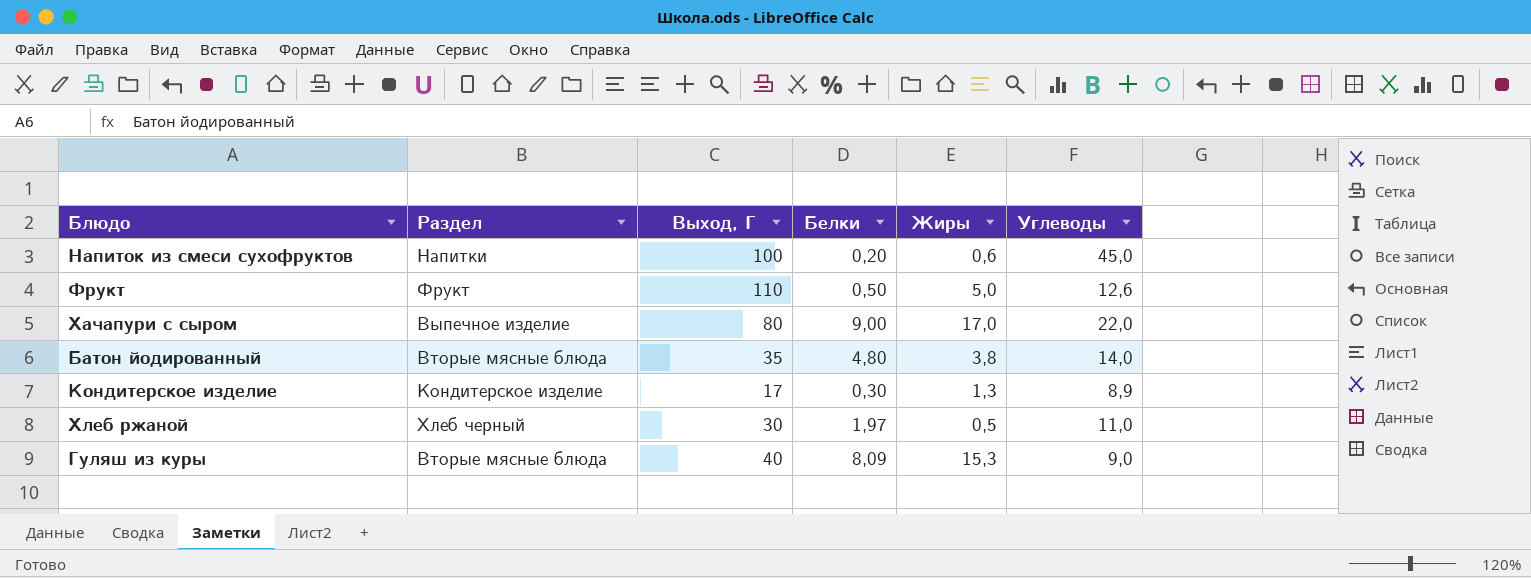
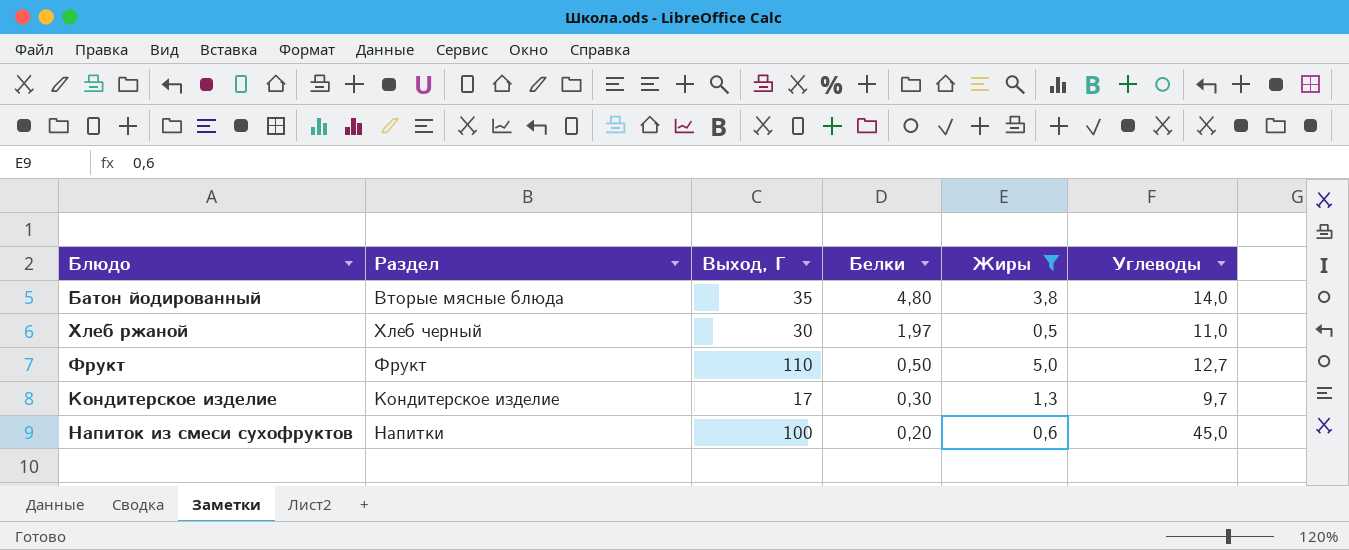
filter: none -> Жиры <= 5,0
row order: none -> Белки descending
Фрукт | Углеводы: 12,6 -> 12,7
Кондитерское изделие | Углеводы: 8,9 -> 9,7

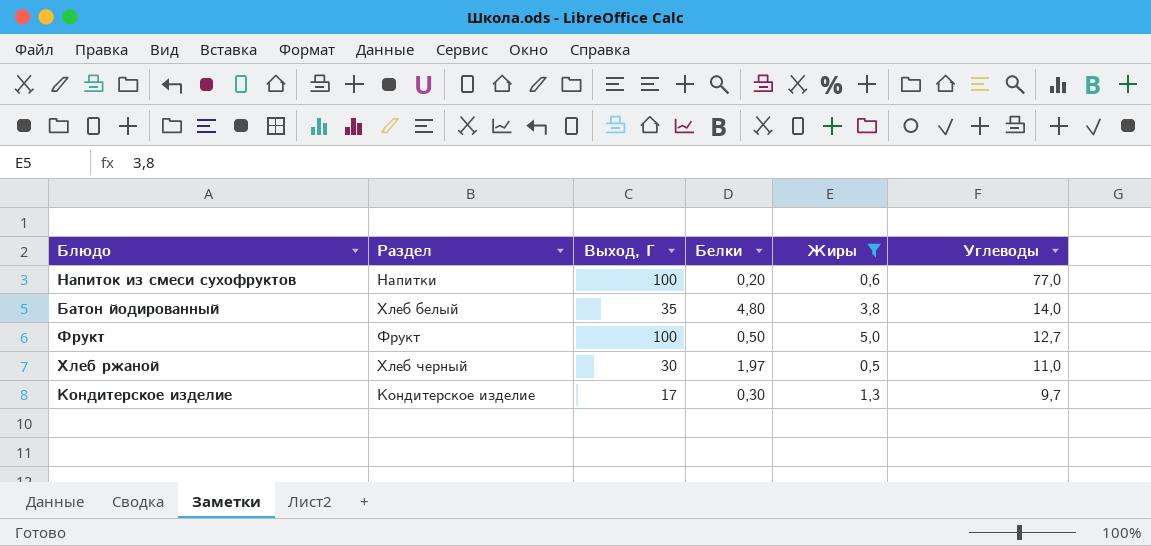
row order: Белки descending -> Углеводы descending
Напиток из смеси сухофруктов | Углеводы: 45,0 -> 77,0
Батон йодированный | Раздел: Вторые мясные блюда -> Хлеб белый
Фрукт | Выход, Г: 110 -> 100

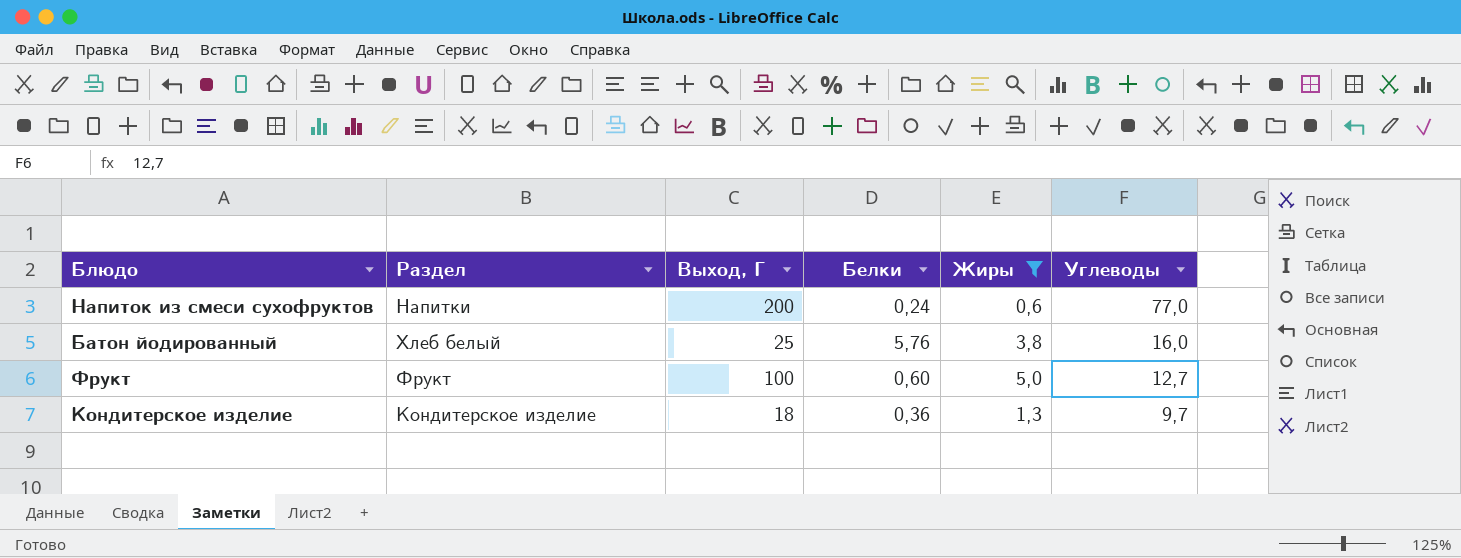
row Хлеб ржаной: Хлеб черный | 30 | 1,97 | 0,5 | 11,0 -> none
Напиток из смеси сухофруктов | Выход, Г: 100 -> 200
Напиток из смеси сухофруктов | Белки: 0,20 -> 0,24
Батон йодированный | Выход, Г: 35 -> 25
Батон йодированный | Белки: 4,80 -> 5,76
Батон йодированный | Углеводы: 14,0 -> 16,0
Фрукт | Белки: 0,50 -> 0,60
Кондитерское изделие | Выход, Г: 17 -> 18
Кондитерское изделие | Белки: 0,30 -> 0,36

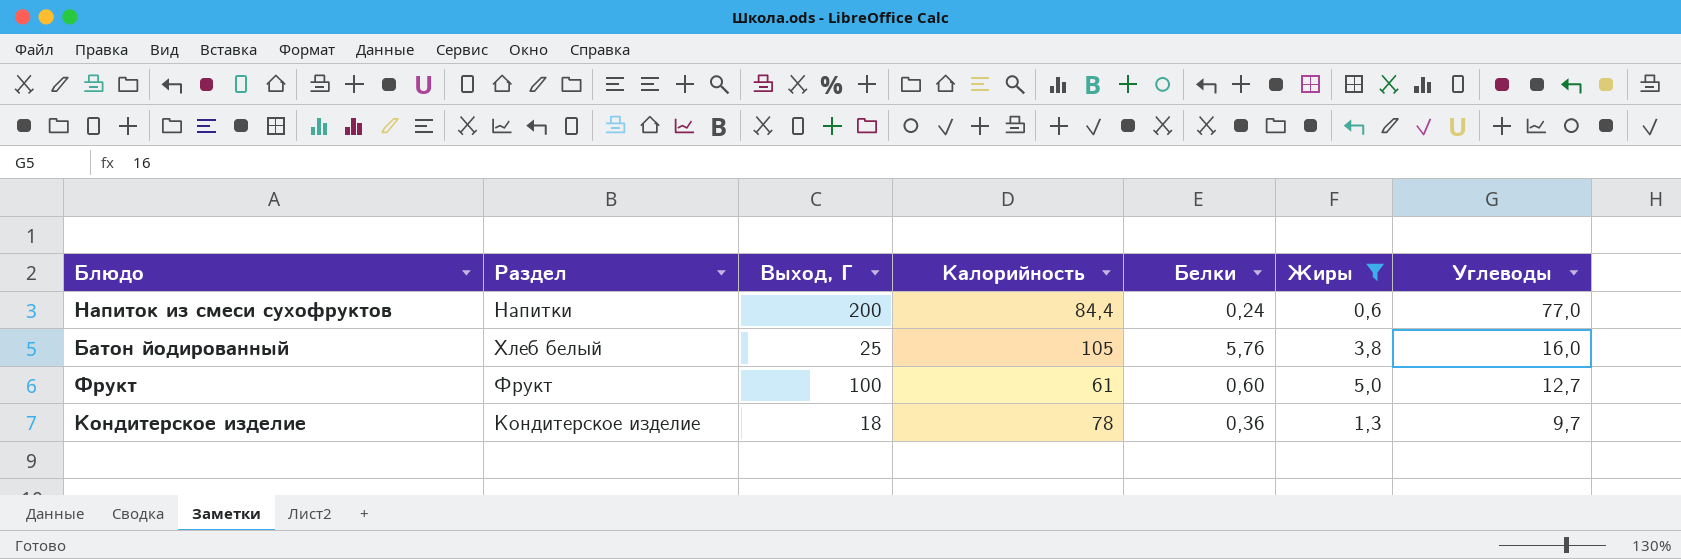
column Калорийность | position: none -> 4

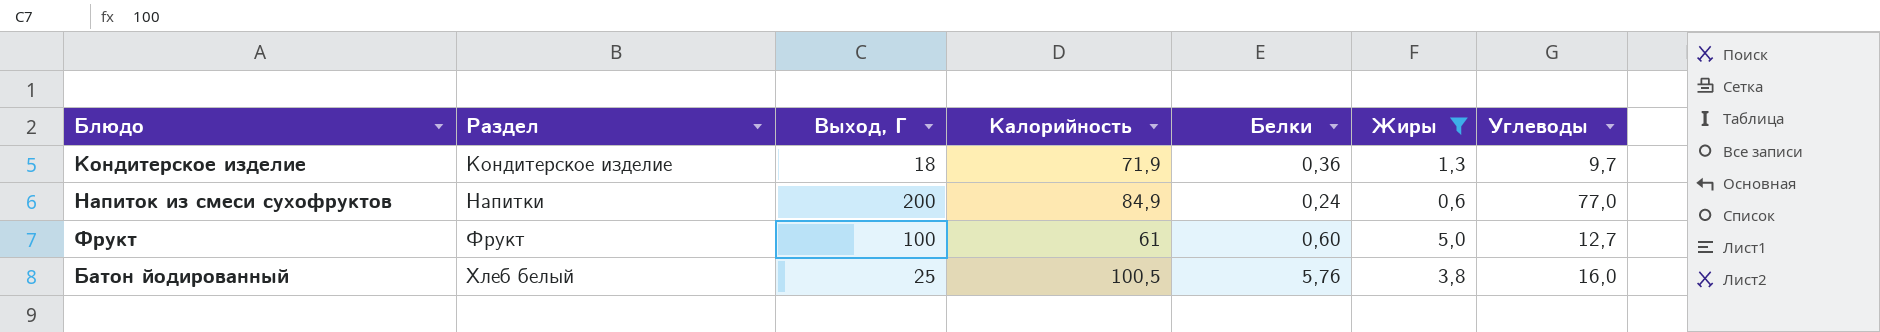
row order: Углеводы descending -> Раздел ascending
Кондитерское изделие | Калорийность: 78 -> 71,9
Напиток из смеси сухофруктов | Калорийность: 84,4 -> 84,9
Батон йодированный | Калорийность: 105 -> 100,5

